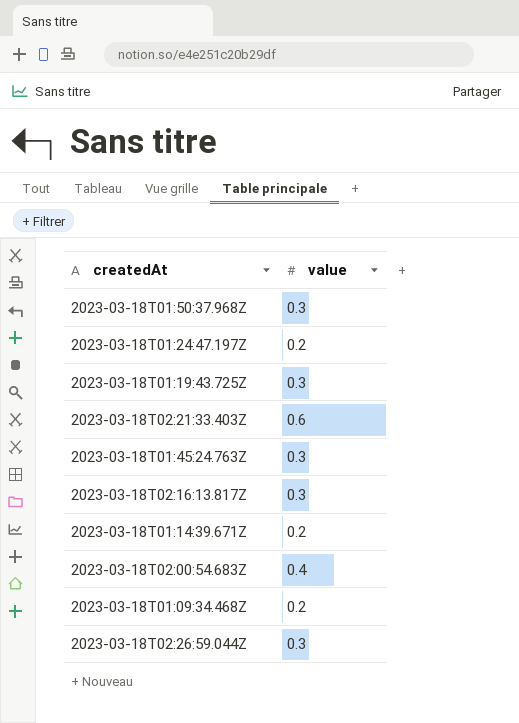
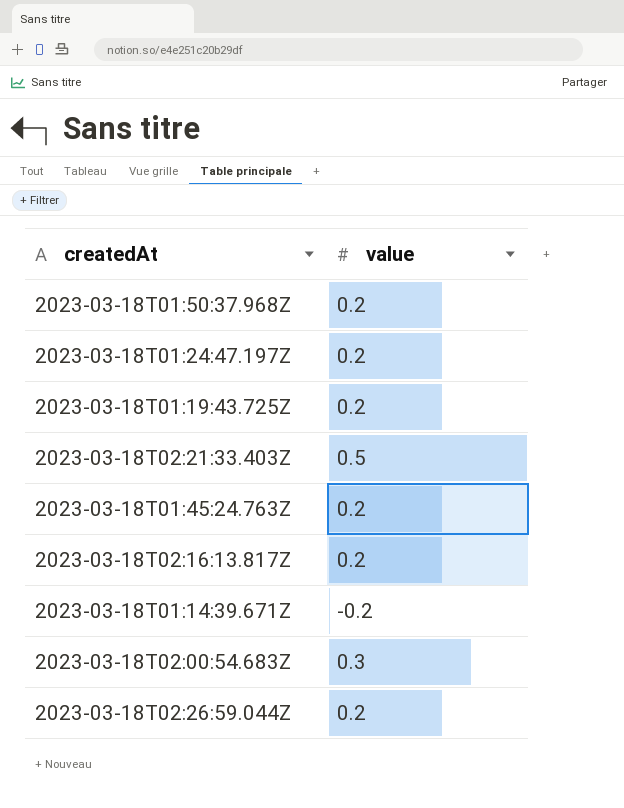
row 2023-03-18T01:09:34.468Z: 0.2 -> none
2023-03-18T01:50:37.968Z | value: 0.3 -> 0.2
2023-03-18T01:19:43.725Z | value: 0.3 -> 0.2
2023-03-18T02:21:33.403Z | value: 0.6 -> 0.5
2023-03-18T01:45:24.763Z | value: 0.3 -> 0.2
2023-03-18T02:16:13.817Z | value: 0.3 -> 0.2
2023-03-18T01:14:39.671Z | value: 0.2 -> -0.2
2023-03-18T02:00:54.683Z | value: 0.4 -> 0.3
2023-03-18T02:26:59.044Z | value: 0.3 -> 0.2

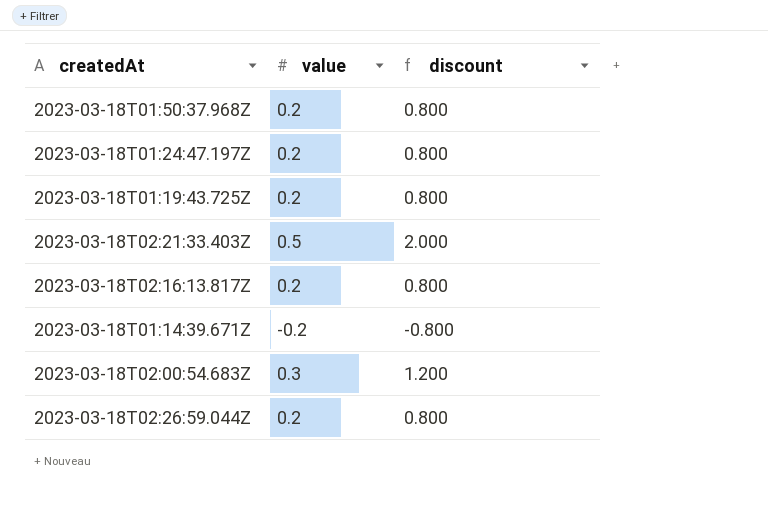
column discount | formula: none -> [value] * 4
row 2023-03-18T01:45:24.763Z: 0.2 -> none

